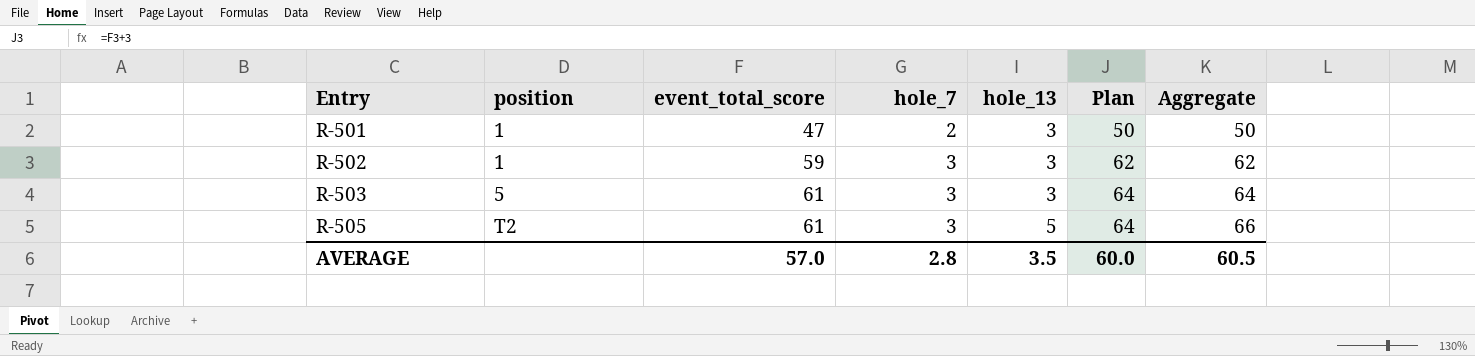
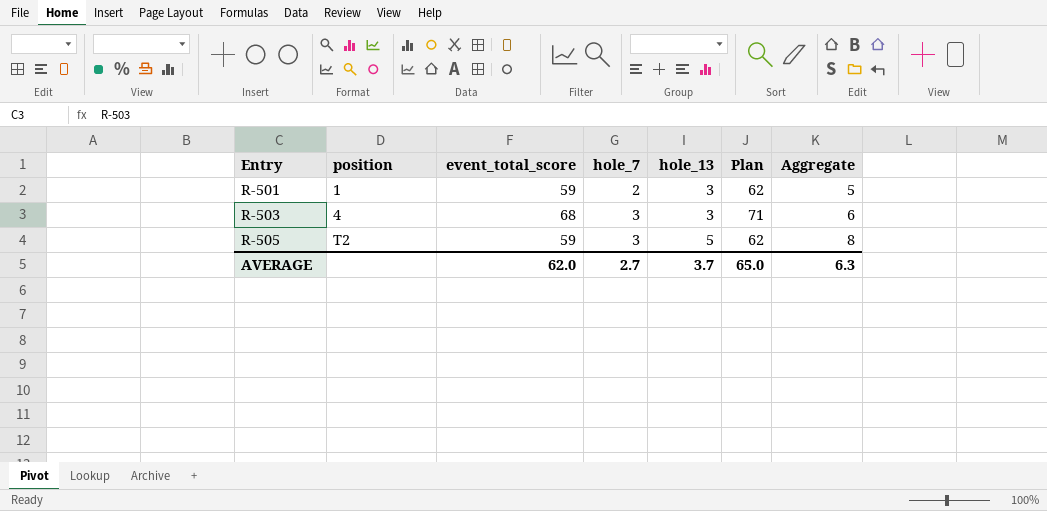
column Aggregate | formula: [event_total_score] + [hole_13] -> [hole_7] + [hole_13]
row R-502: 1 | 59 | 3 | 3 | 62 | 62 -> none
R-501 | event_total_score: 47 -> 59
R-501 | Plan: 50 -> 62
R-503 | position: 5 -> 4
R-503 | event_total_score: 61 -> 68
R-503 | Plan: 64 -> 71
R-505 | event_total_score: 61 -> 59
R-505 | Plan: 64 -> 62
AVERAGE | event_total_score: 57.0 -> 62.0
AVERAGE | hole_7: 2.8 -> 2.7
AVERAGE | hole_13: 3.5 -> 3.7
AVERAGE | Plan: 60.0 -> 65.0
AVERAGE | Aggregate: 60.5 -> 6.3

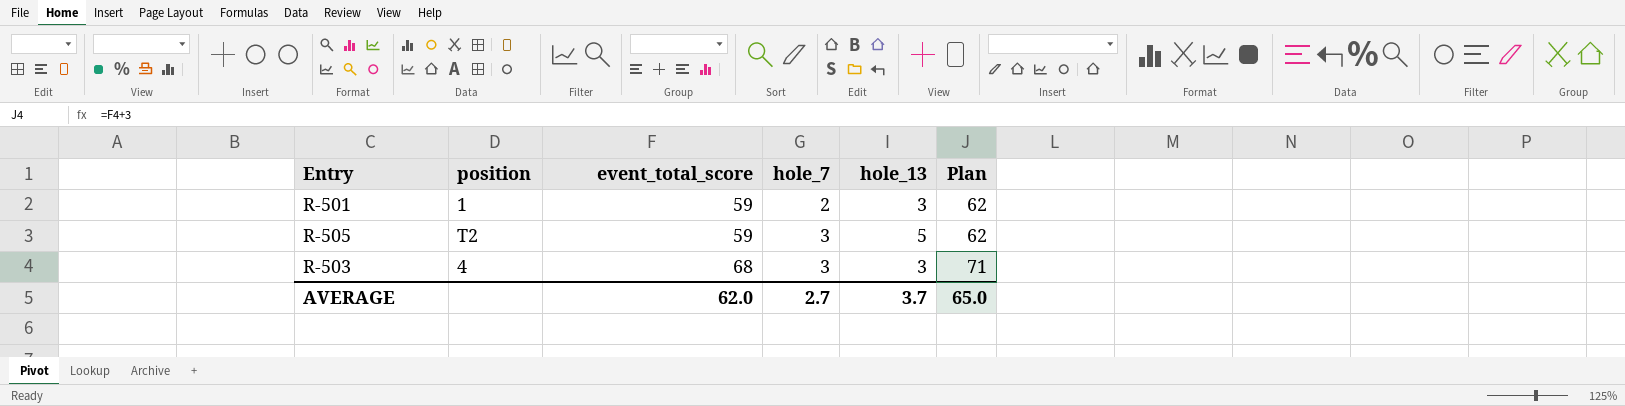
row order: Entry ascending -> event_total_score ascending
column Aggregate | formula: [hole_7] + [hole_13] -> none

